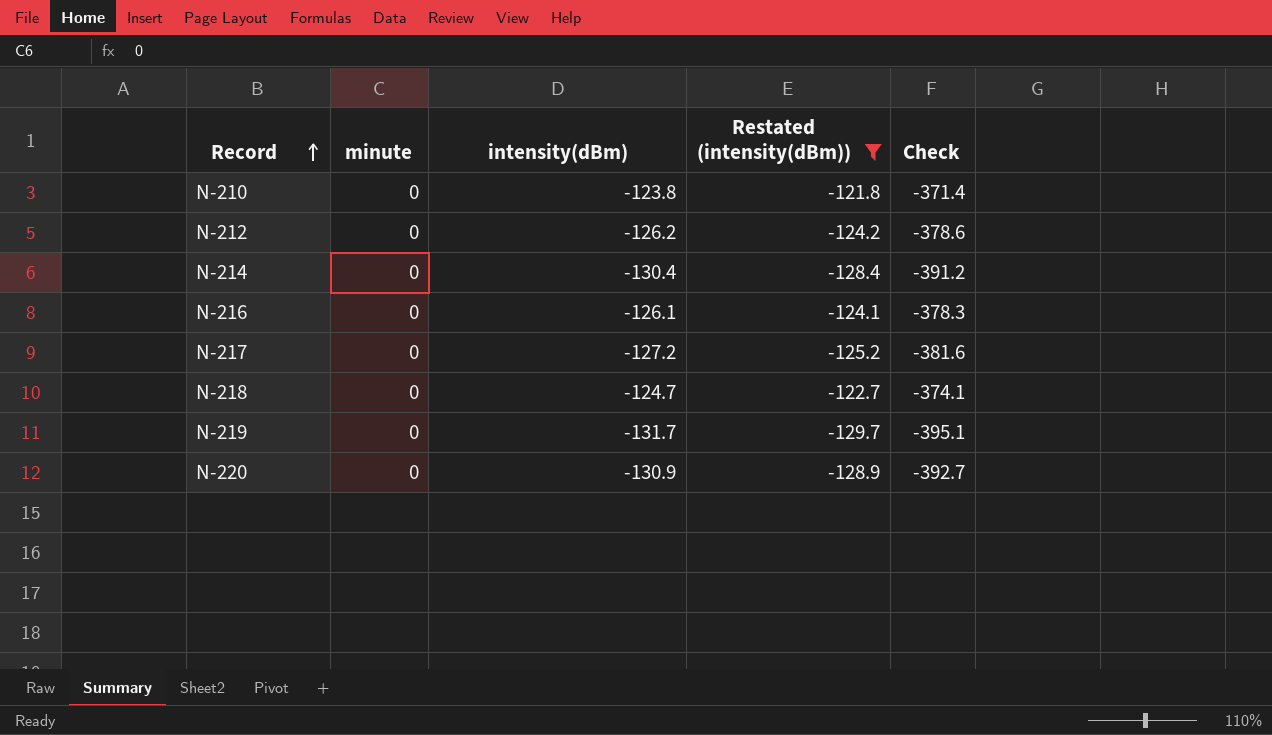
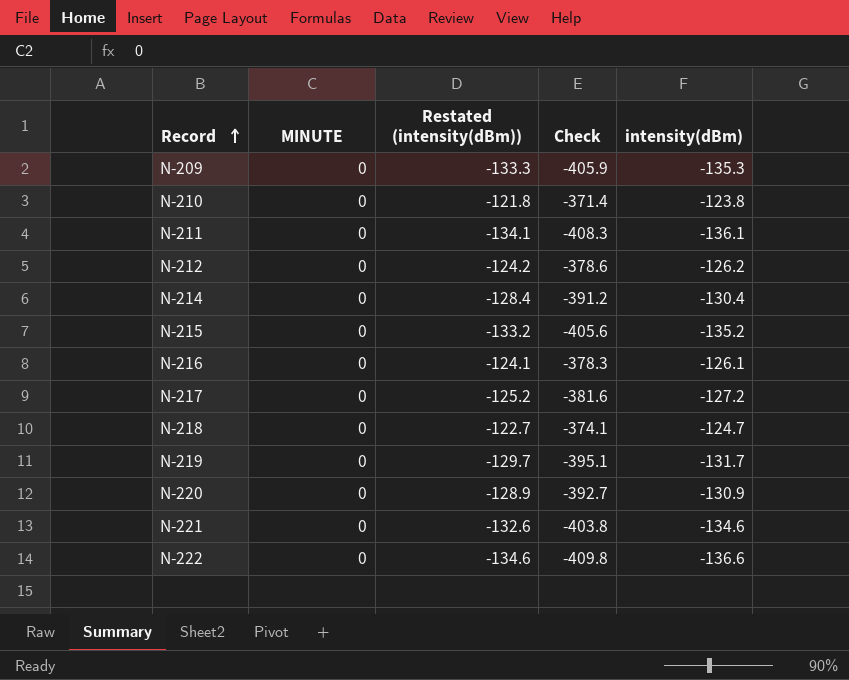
filter: Restated (intensity(dBm)) >= -129.7 -> none
column name: minute -> MINUTE
column intensity(dBm) | position: 3 -> 5

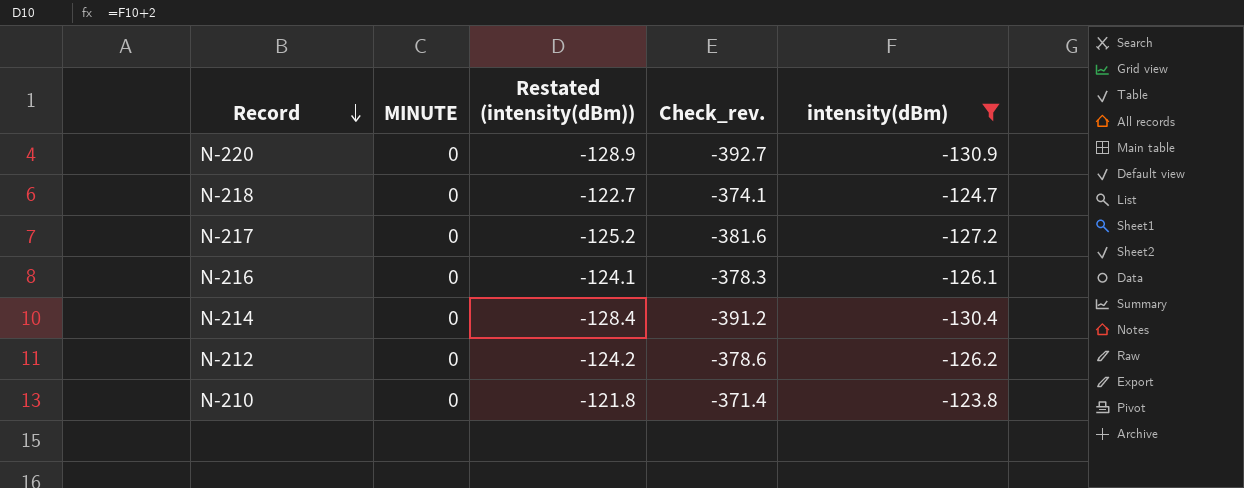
filter: none -> intensity(dBm) >= -130.9
row order: Record ascending -> Record descending
column name: Check -> Check_rev.

